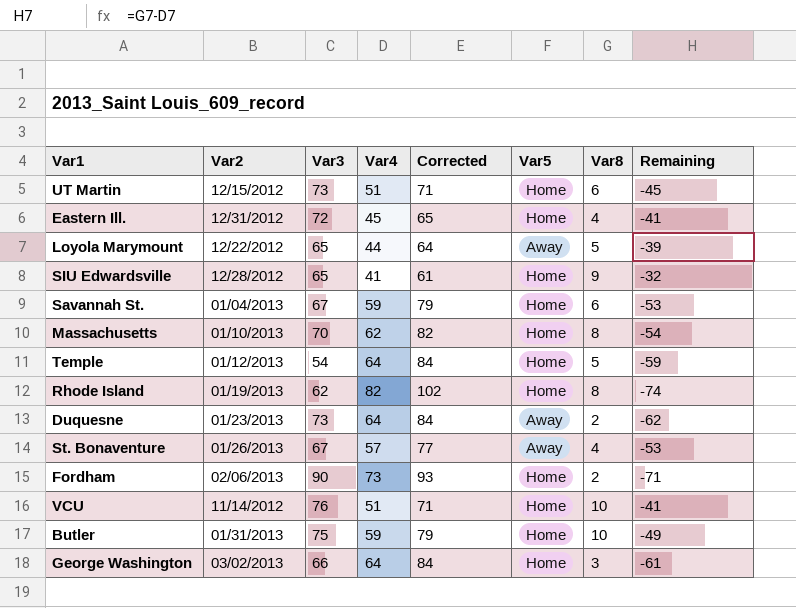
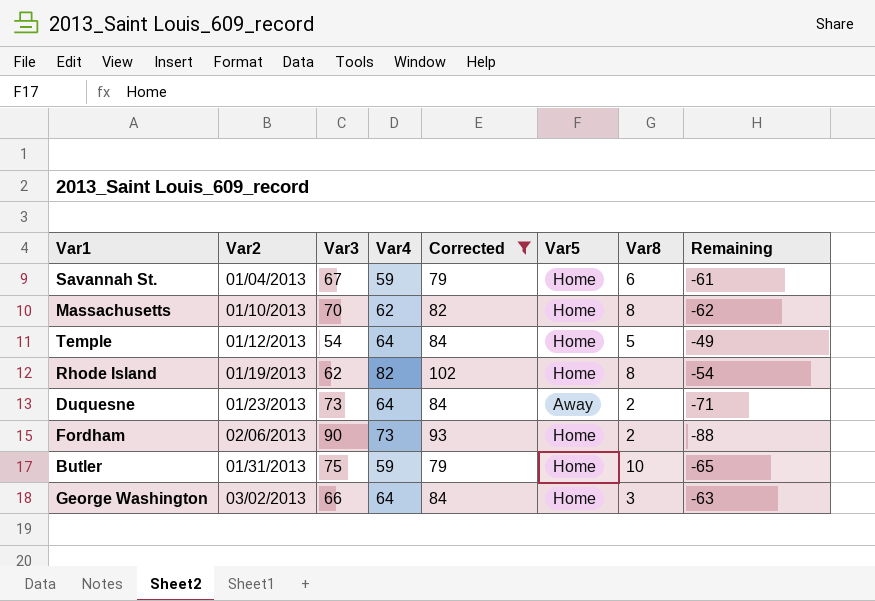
filter: none -> Corrected >= 79
column Remaining | formula: [Var8] - [Var4] -> [Var8] - [Var3]

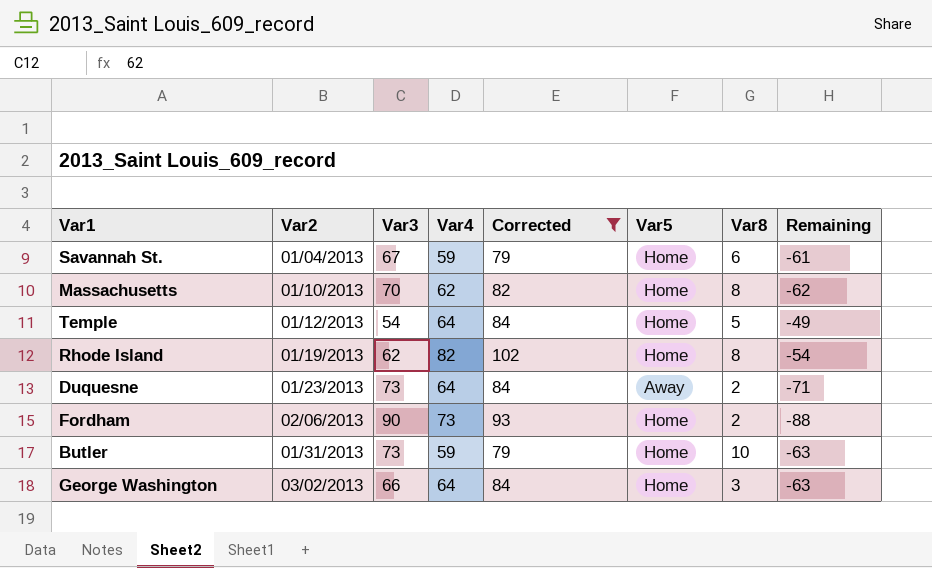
Butler | Var3: 75 -> 73
Butler | Remaining: -65 -> -63

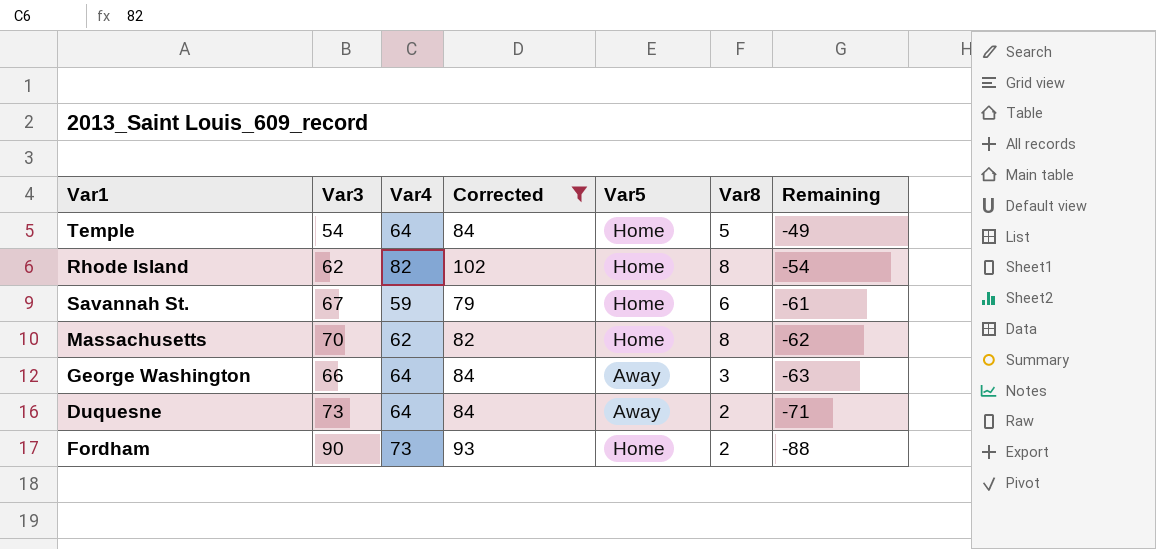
row order: none -> Remaining descending
column Var2 | position: 2 -> none
row Butler: 01/31/2013 | 73 | 59 | 79 | Home | 10 | -63 -> none
George Washington | Var5: Home -> Away

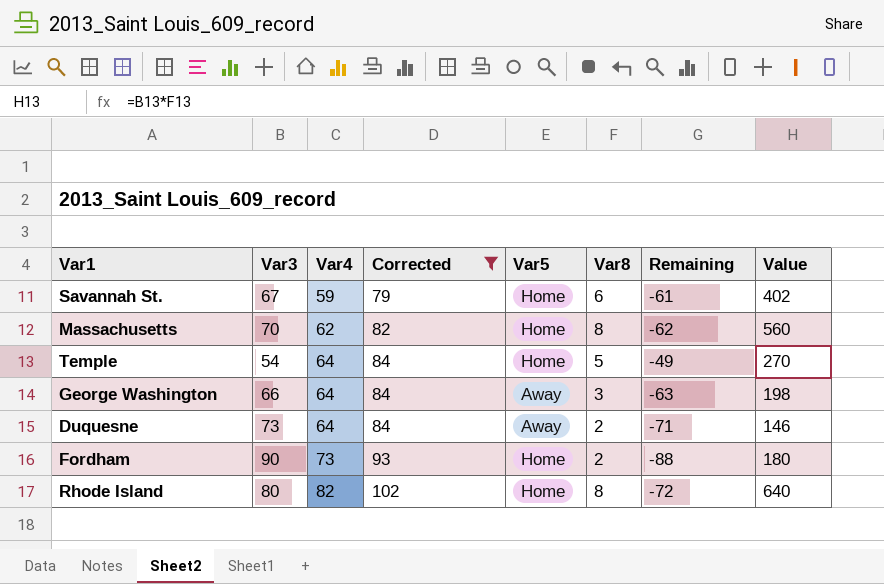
row order: Remaining descending -> Var4 ascending
column Value | formula: none -> [Var3] * [Var8]
Rhode Island | Var3: 62 -> 80
Rhode Island | Remaining: -54 -> -72

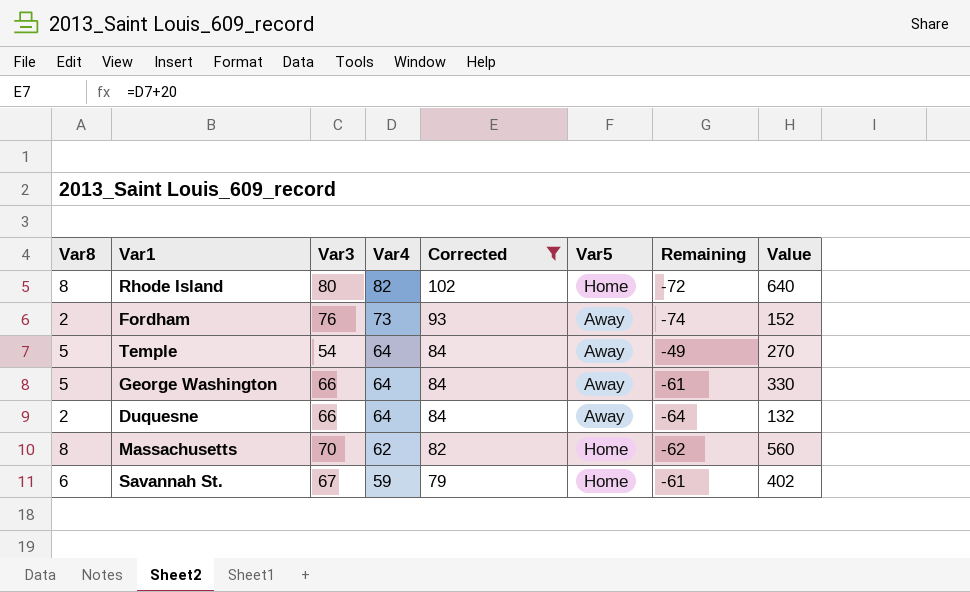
row order: Var4 ascending -> Var4 descending
column Var8 | position: 6 -> 1
Fordham | Var3: 90 -> 76
Fordham | Var5: Home -> Away
Fordham | Remaining: -88 -> -74
Fordham | Value: 180 -> 152
Temple | Var5: Home -> Away
George Washington | Var8: 3 -> 5
George Washington | Remaining: -63 -> -61
George Washington | Value: 198 -> 330
Duquesne | Var3: 73 -> 66
Duquesne | Remaining: -71 -> -64
Duquesne | Value: 146 -> 132

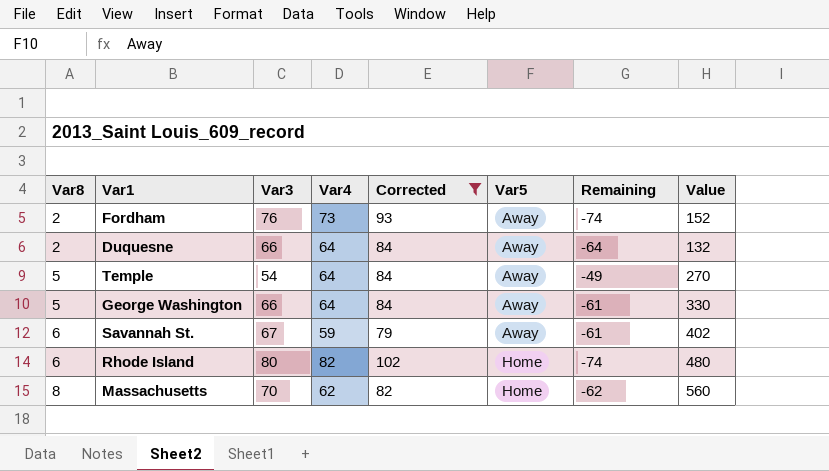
row order: Var4 descending -> Var8 ascending
Savannah St. | Var5: Home -> Away
Rhode Island | Var8: 8 -> 6
Rhode Island | Remaining: -72 -> -74
Rhode Island | Value: 640 -> 480

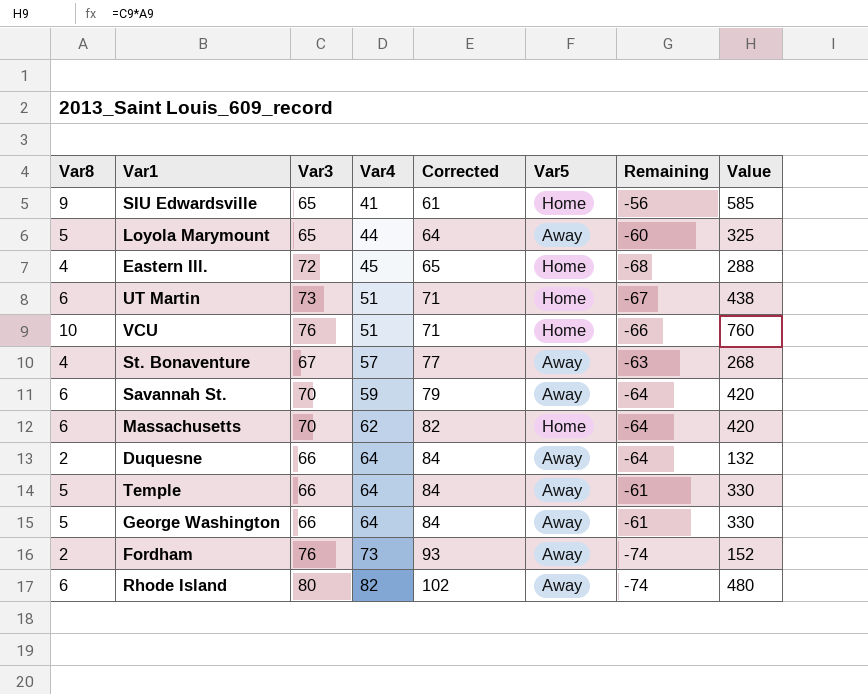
filter: Corrected >= 79 -> none
row order: Var8 ascending -> Var4 ascending
Savannah St. | Var3: 67 -> 70
Savannah St. | Remaining: -61 -> -64
Savannah St. | Value: 402 -> 420
Massachusetts | Var8: 8 -> 6
Massachusetts | Remaining: -62 -> -64
Massachusetts | Value: 560 -> 420
Temple | Var3: 54 -> 66
Temple | Remaining: -49 -> -61
Temple | Value: 270 -> 330
Rhode Island | Var5: Home -> Away

